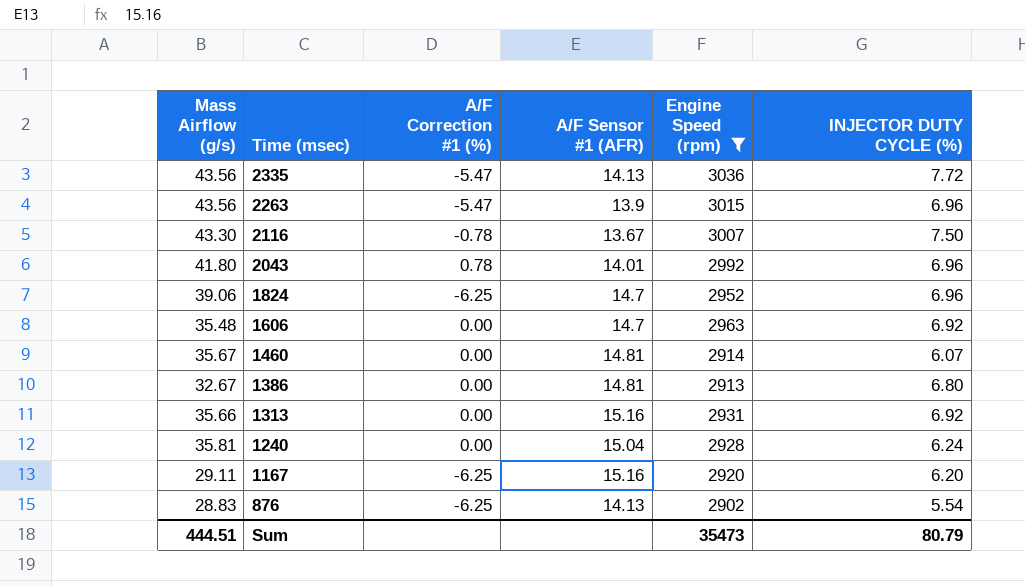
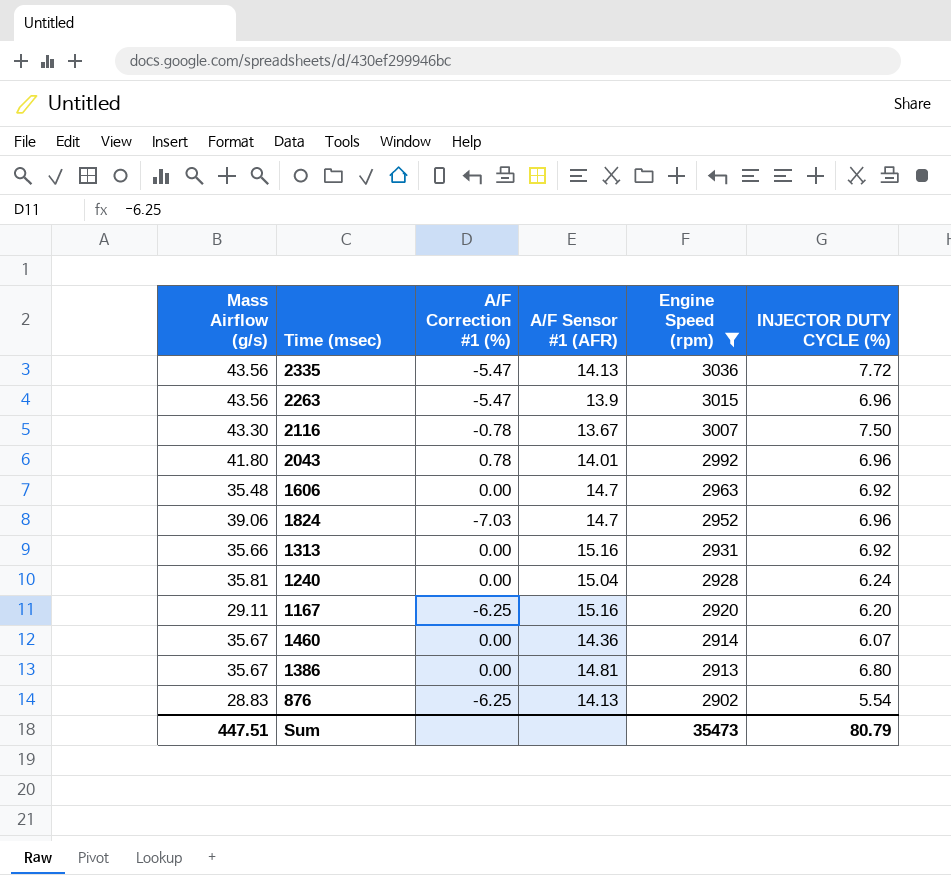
row order: Time (msec) descending -> Engine Speed (rpm) descending
1824 | A/F Correction #1 (%): -6.25 -> -7.03
1460 | A/F Sensor #1 (AFR): 14.81 -> 14.36
1386 | Mass Airflow (g/s): 32.67 -> 35.67
Sum | Mass Airflow (g/s): 444.51 -> 447.51

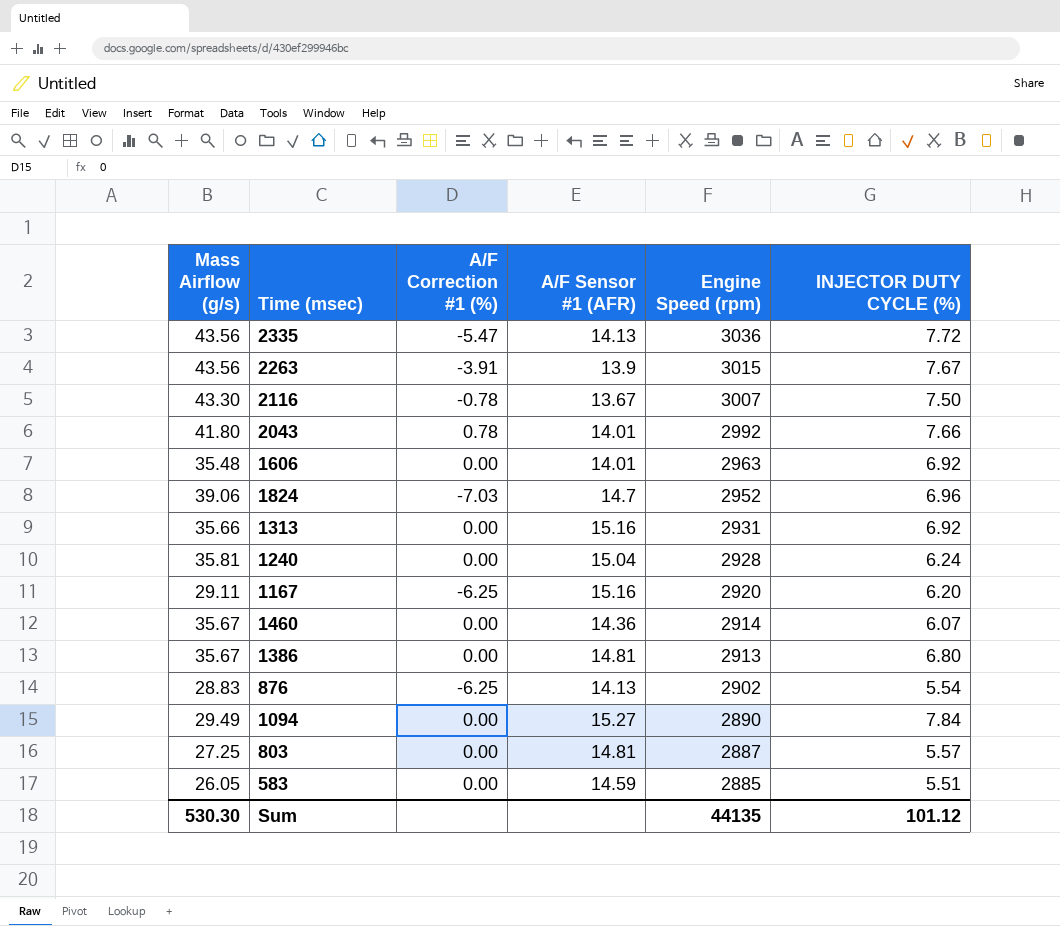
filter: Engine Speed (rpm) >= 2902 -> none
2263 | A/F Correction #1 (%): -5.47 -> -3.91
2263 | INJECTOR DUTY CYCLE (%): 6.96 -> 7.67
2043 | INJECTOR DUTY CYCLE (%): 6.96 -> 7.66
1606 | A/F Sensor #1 (AFR): 14.7 -> 14.01
Sum | Mass Airflow (g/s): 447.51 -> 530.30
Sum | Engine Speed (rpm): 35473 -> 44135
Sum | INJECTOR DUTY CYCLE (%): 80.79 -> 101.12

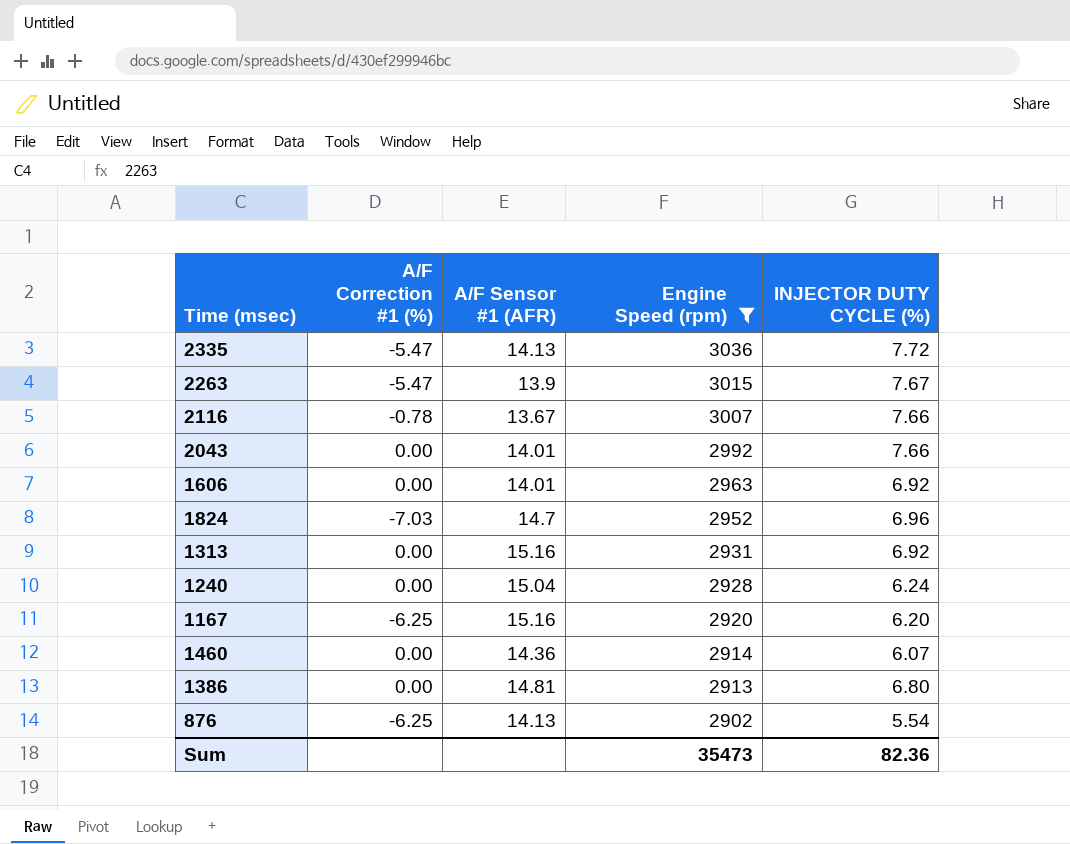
filter: none -> Engine Speed (rpm) >= 2902
column Mass Airflow (g/s) | position: 1 -> none
2263 | A/F Correction #1 (%): -3.91 -> -5.47
2116 | INJECTOR DUTY CYCLE (%): 7.50 -> 7.66
2043 | A/F Correction #1 (%): 0.78 -> 0.00
Sum | Engine Speed (rpm): 44135 -> 35473
Sum | INJECTOR DUTY CYCLE (%): 101.12 -> 82.36

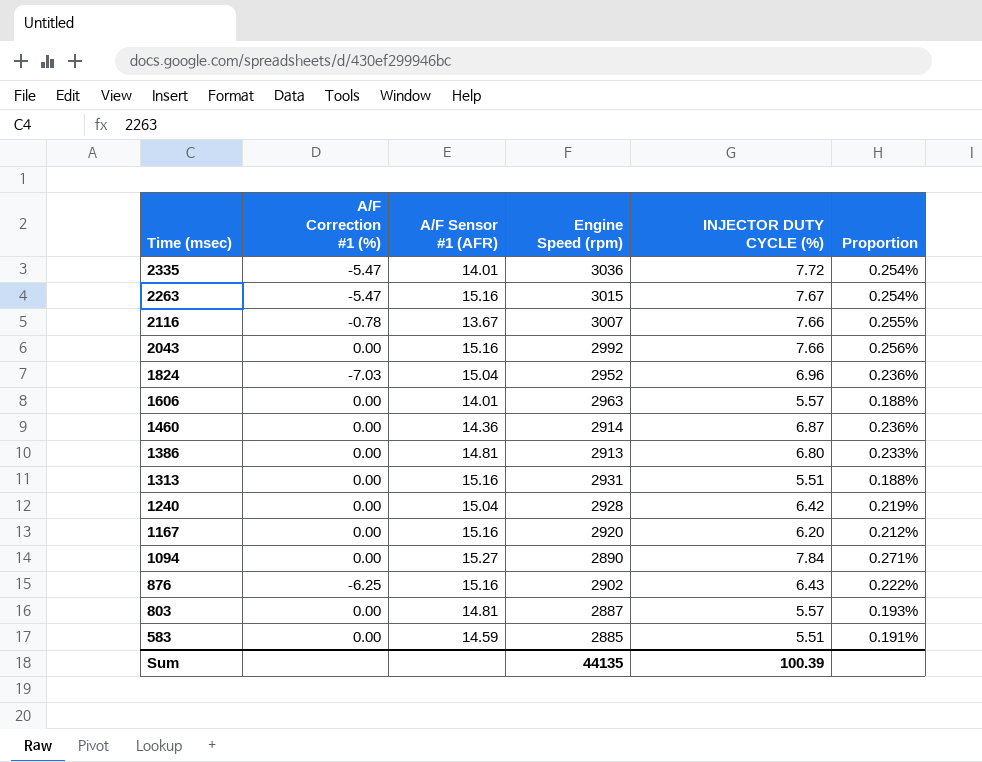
filter: Engine Speed (rpm) >= 2902 -> none
row order: Engine Speed (rpm) descending -> Time (msec) descending
column Proportion | formula: none -> [INJECTOR DUTY CYCLE (%)] / [Engine Speed (rpm)]
2335 | A/F Sensor #1 (AFR): 14.13 -> 14.01
2263 | A/F Sensor #1 (AFR): 13.9 -> 15.16
2043 | A/F Sensor #1 (AFR): 14.01 -> 15.16
1824 | A/F Sensor #1 (AFR): 14.7 -> 15.04
1606 | INJECTOR DUTY CYCLE (%): 6.92 -> 5.57
1460 | INJECTOR DUTY CYCLE (%): 6.07 -> 6.87
1313 | INJECTOR DUTY CYCLE (%): 6.92 -> 5.51
1240 | INJECTOR DUTY CYCLE (%): 6.24 -> 6.42
1167 | A/F Correction #1 (%): -6.25 -> 0.00
876 | A/F Sensor #1 (AFR): 14.13 -> 15.16
876 | INJECTOR DUTY CYCLE (%): 5.54 -> 6.43
Sum | Engine Speed (rpm): 35473 -> 44135
Sum | INJECTOR DUTY CYCLE (%): 82.36 -> 100.39

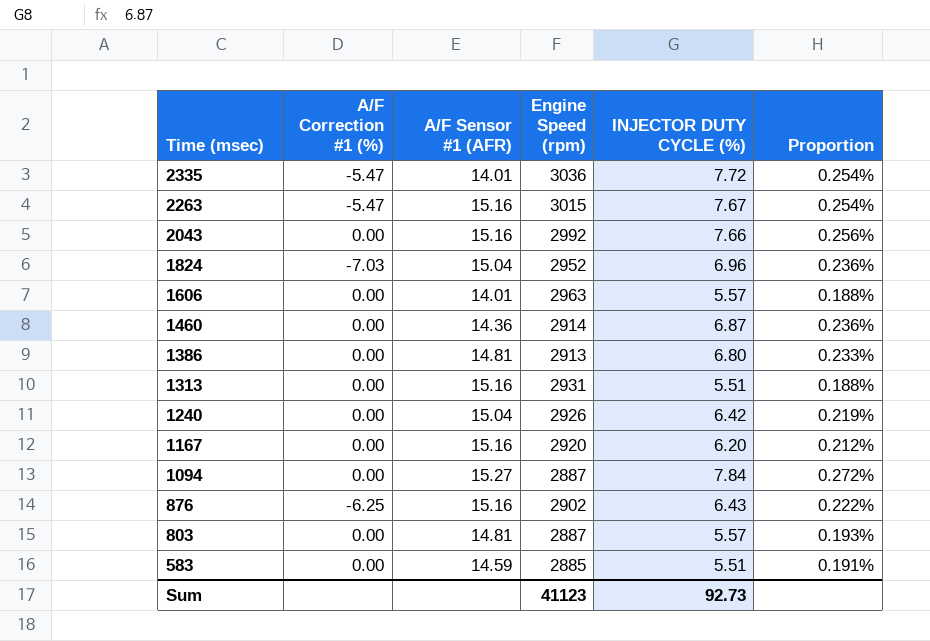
row 2116: -0.78 | 13.67 | 3007 | 7.66 | 0.255% -> none
1240 | Engine Speed (rpm): 2928 -> 2926
1094 | Engine Speed (rpm): 2890 -> 2887
1094 | Proportion: 0.271% -> 0.272%
Sum | Engine Speed (rpm): 44135 -> 41123
Sum | INJECTOR DUTY CYCLE (%): 100.39 -> 92.73

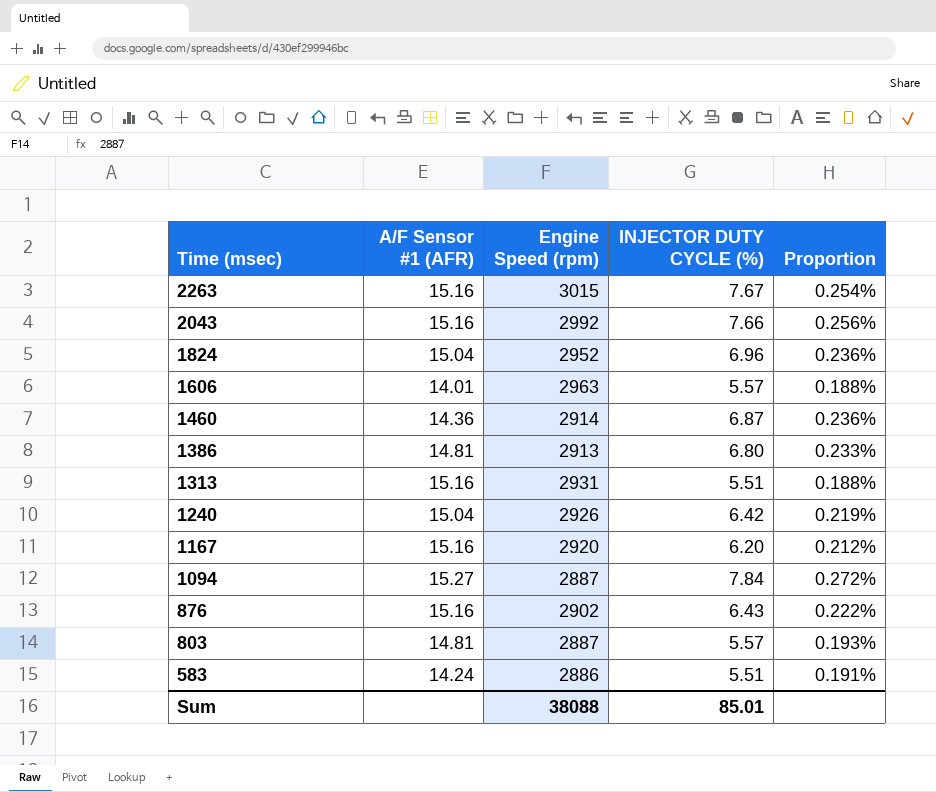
column A/F Correction #1 (%) | position: 2 -> none
row 2335: -5.47 | 14.01 | 3036 | 7.72 | 0.254% -> none
583 | A/F Sensor #1 (AFR): 14.59 -> 14.24
583 | Engine Speed (rpm): 2885 -> 2886
Sum | Engine Speed (rpm): 41123 -> 38088
Sum | INJECTOR DUTY CYCLE (%): 92.73 -> 85.01

